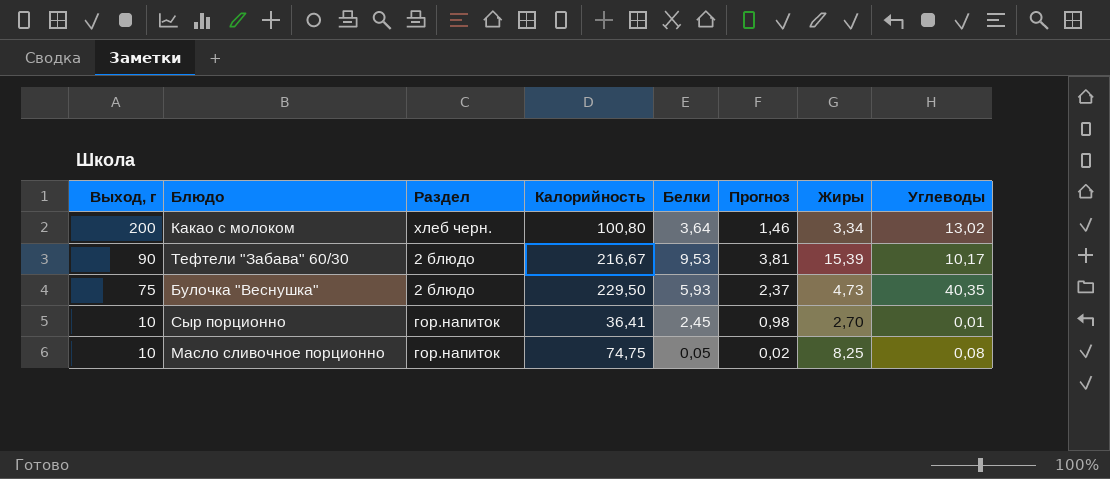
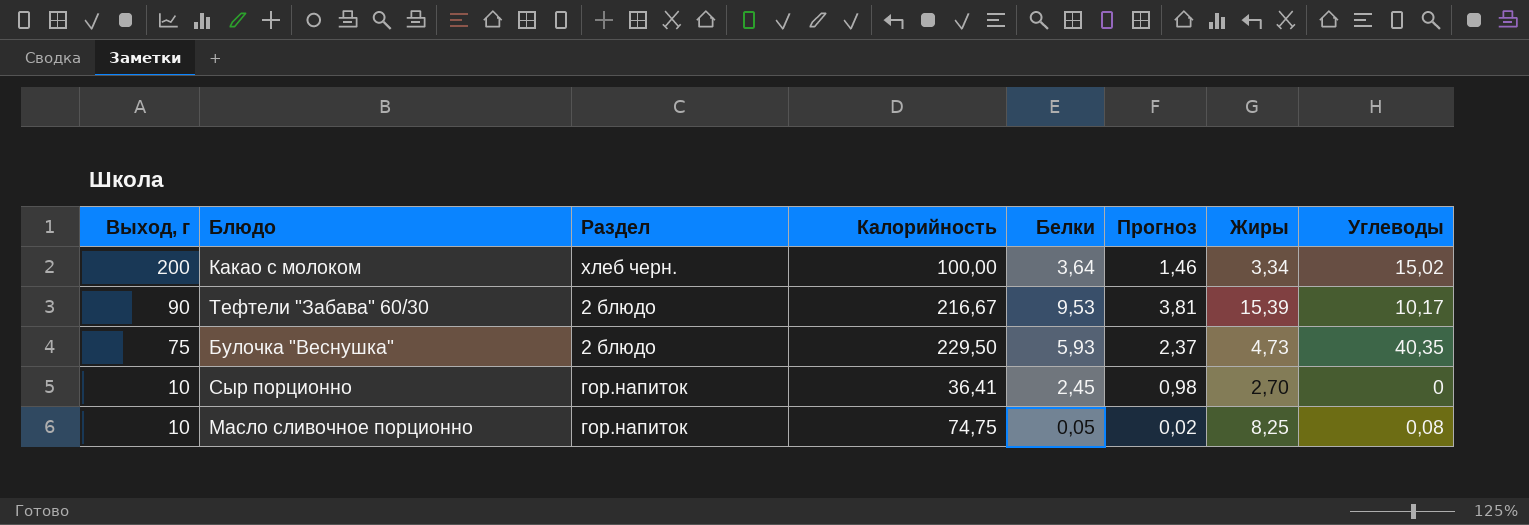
Какао с молоком | Калорийность: 100,80 -> 100,00
Какао с молоком | Углеводы: 13,02 -> 15,02
Сыр порционно | Углеводы: 0,01 -> 0

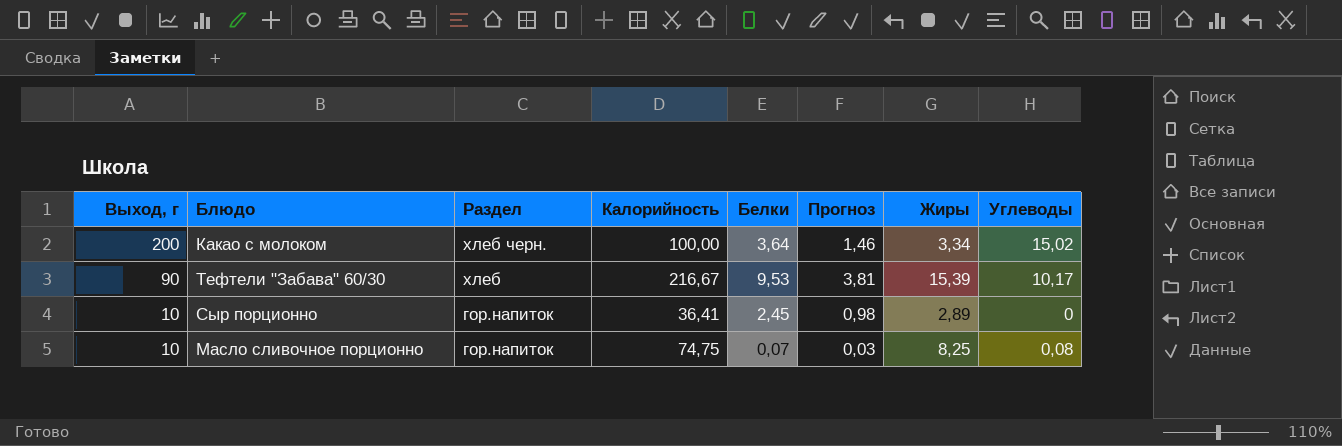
row Булочка "Веснушка": 75 | 2 блюдо | 229,50 | 5,93 | 2,37 | 4,73 | 40,35 -> none
Тефтели "Забава" 60/30 | Раздел: 2 блюдо -> хлеб
Сыр порционно | Жиры: 2,70 -> 2,89
Масло сливочное порционно | Белки: 0,05 -> 0,07
Масло сливочное порционно | Прогноз: 0,02 -> 0,03

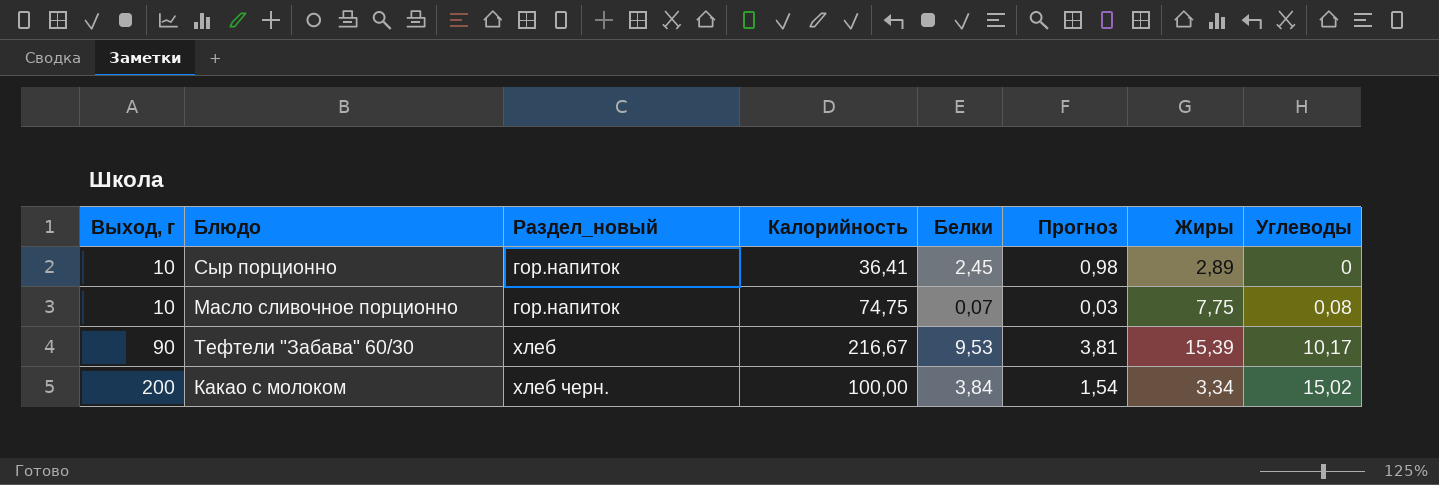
row order: Выход, г descending -> Выход, г ascending
column name: Раздел -> Раздел_новый
Масло сливочное порционно | Жиры: 8,25 -> 7,75
Какао с молоком | Белки: 3,64 -> 3,84
Какао с молоком | Прогноз: 1,46 -> 1,54

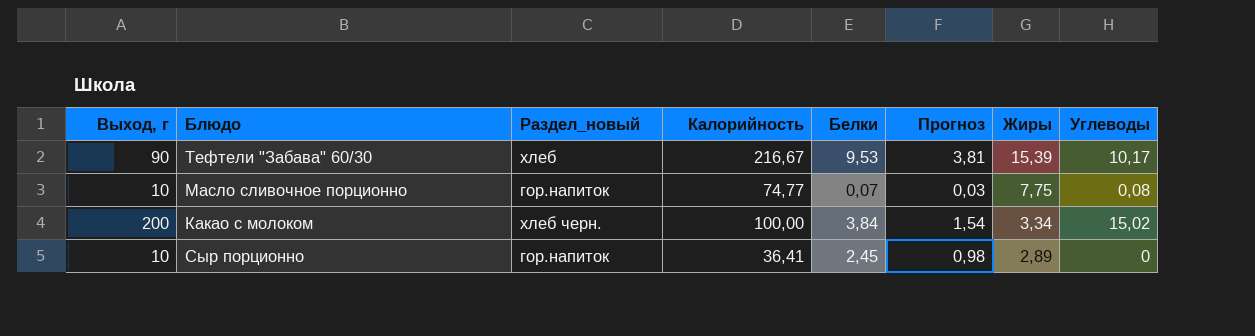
row order: Выход, г ascending -> Жиры descending
Масло сливочное порционно | Калорийность: 74,75 -> 74,77

